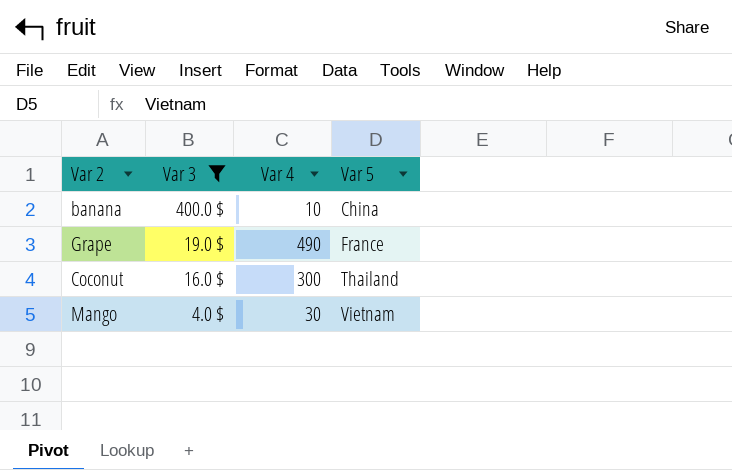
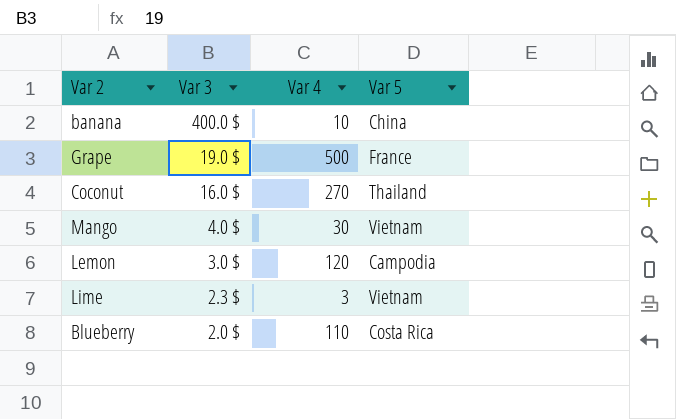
filter: Var 3 >= 4.0 $ -> none
Grape | Var 4: 490 -> 500
Coconut | Var 4: 300 -> 270

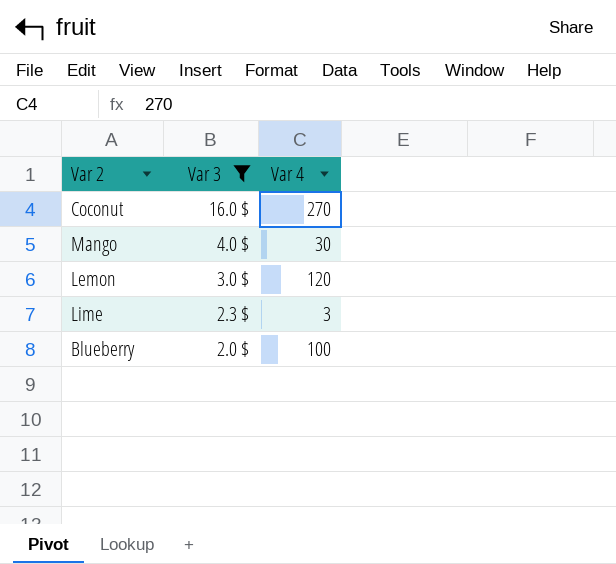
filter: none -> Var 3 <= 16.0 $
column Var 5 | position: 4 -> none
Blueberry | Var 4: 110 -> 100

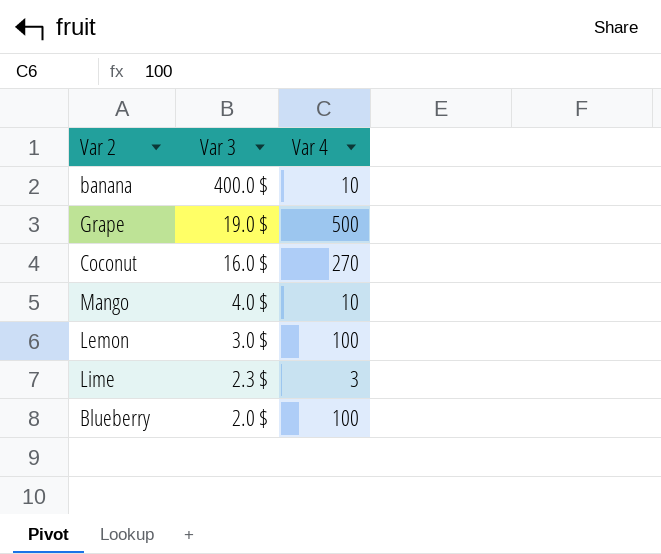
filter: Var 3 <= 16.0 $ -> none
Mango | Var 4: 30 -> 10
Lemon | Var 4: 120 -> 100

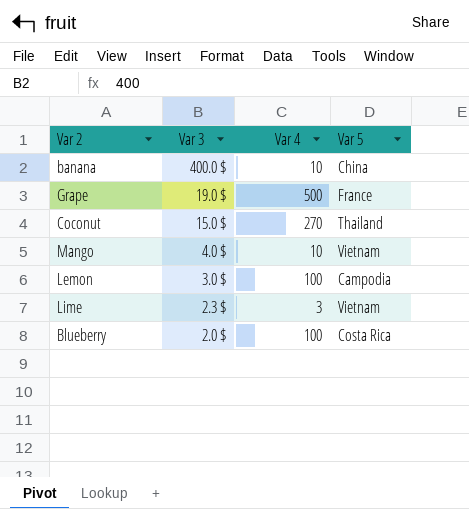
column Var 5 | position: none -> 4
Coconut | Var 3: 16.0 $ -> 15.0 $

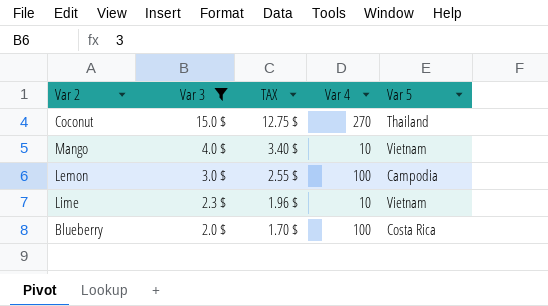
filter: none -> Var 3 <= 15.0 $
column TAX | formula: none -> [Var 3] * 0.85
Lime | Var 4: 3 -> 10

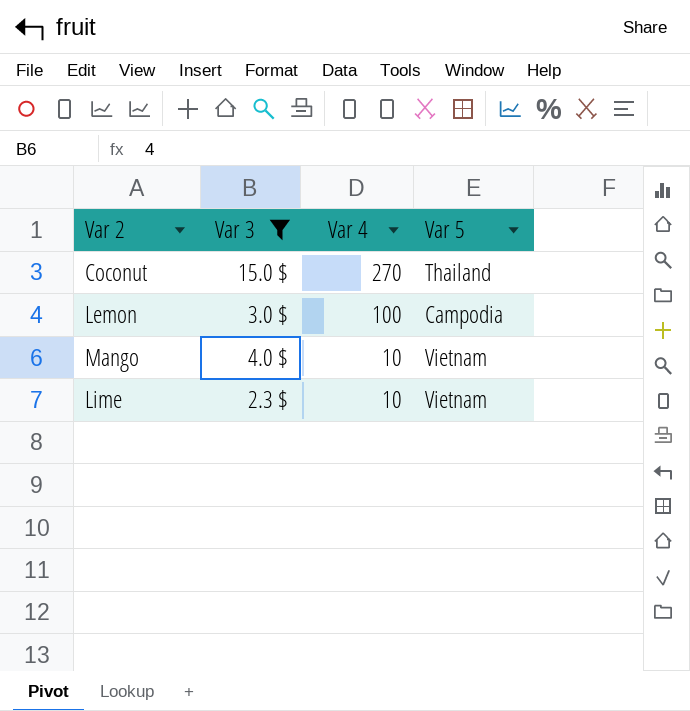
row order: Var 3 descending -> Var 4 descending
column TAX | formula: [Var 3] * 0.85 -> none
row Blueberry: 2.0 $ | 1.70 $ | 100 | Costa Rica -> none

